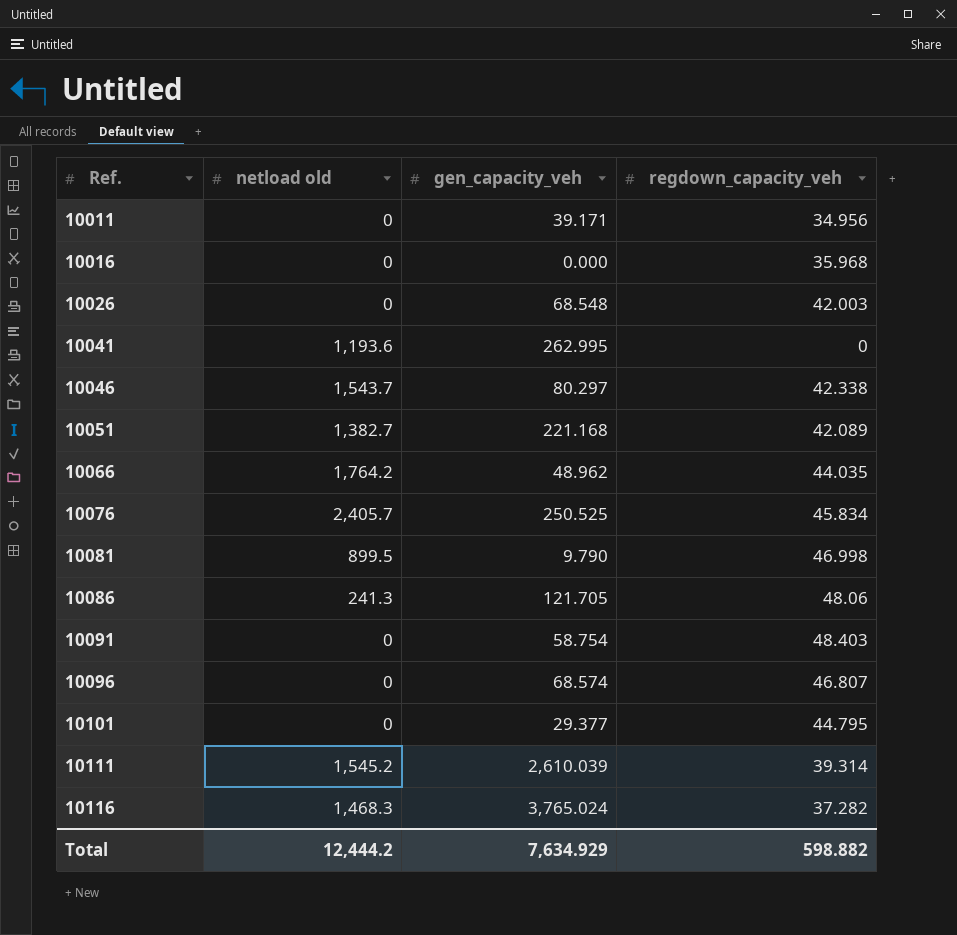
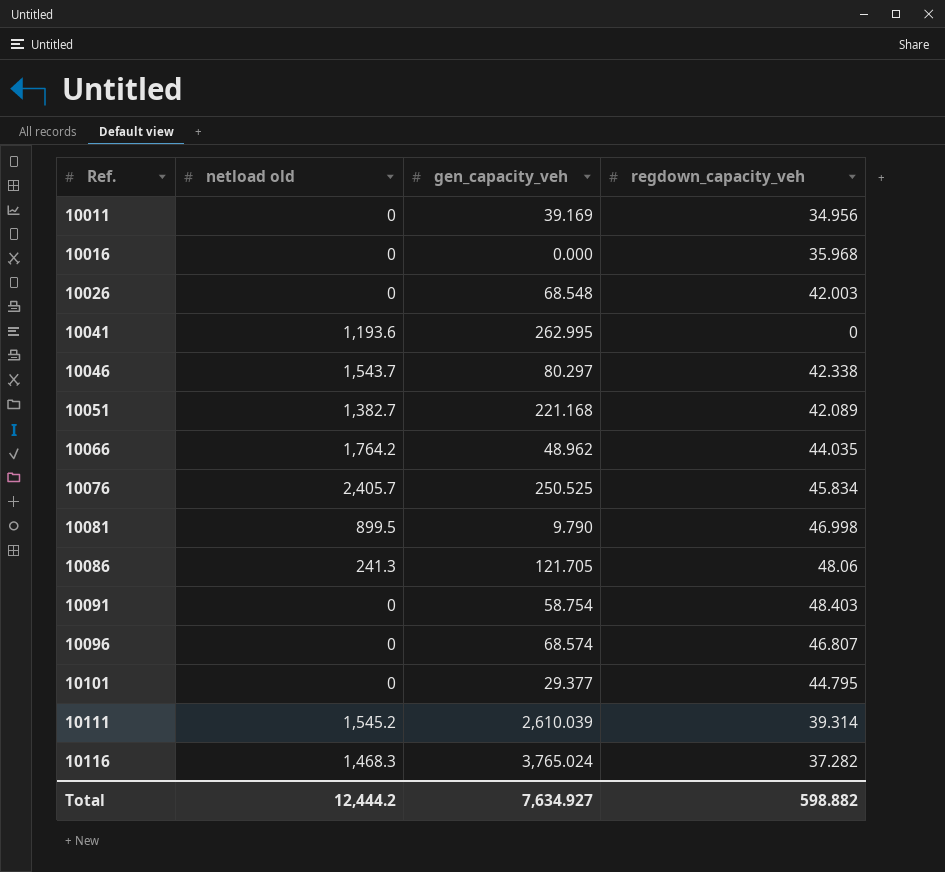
10011 | gen_capacity_veh: 39.171 -> 39.169
Total | gen_capacity_veh: 7,634.929 -> 7,634.927

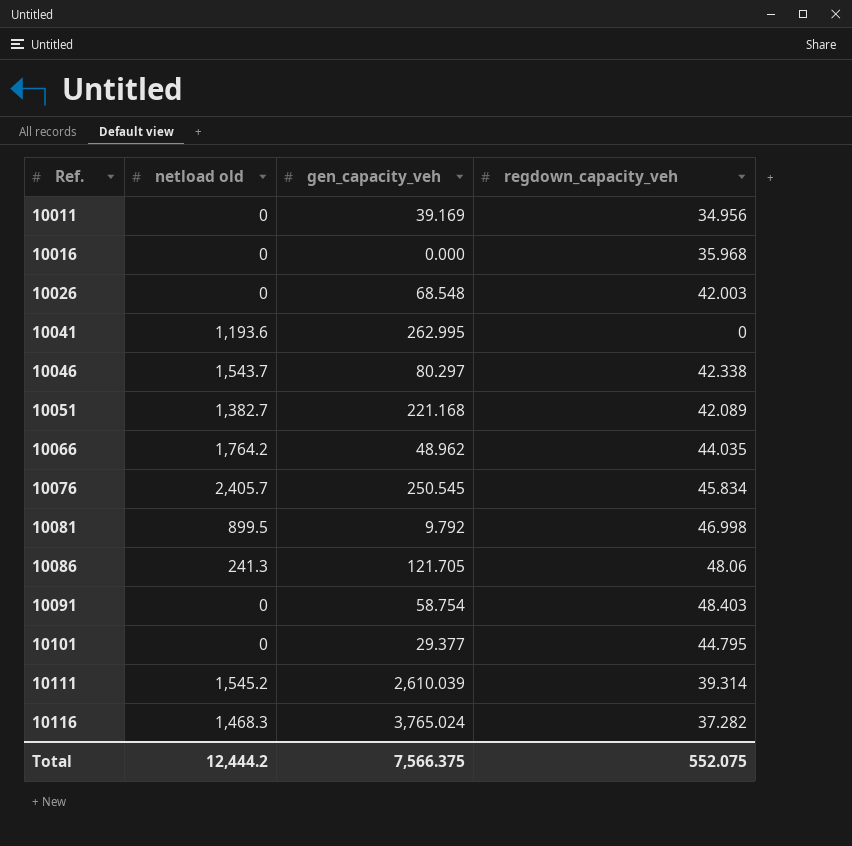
row 10096: 0 | 68.574 | 46.807 -> none
10076 | gen_capacity_veh: 250.525 -> 250.545
10081 | gen_capacity_veh: 9.790 -> 9.792
Total | gen_capacity_veh: 7,634.927 -> 7,566.375
Total | regdown_capacity_veh: 598.882 -> 552.075

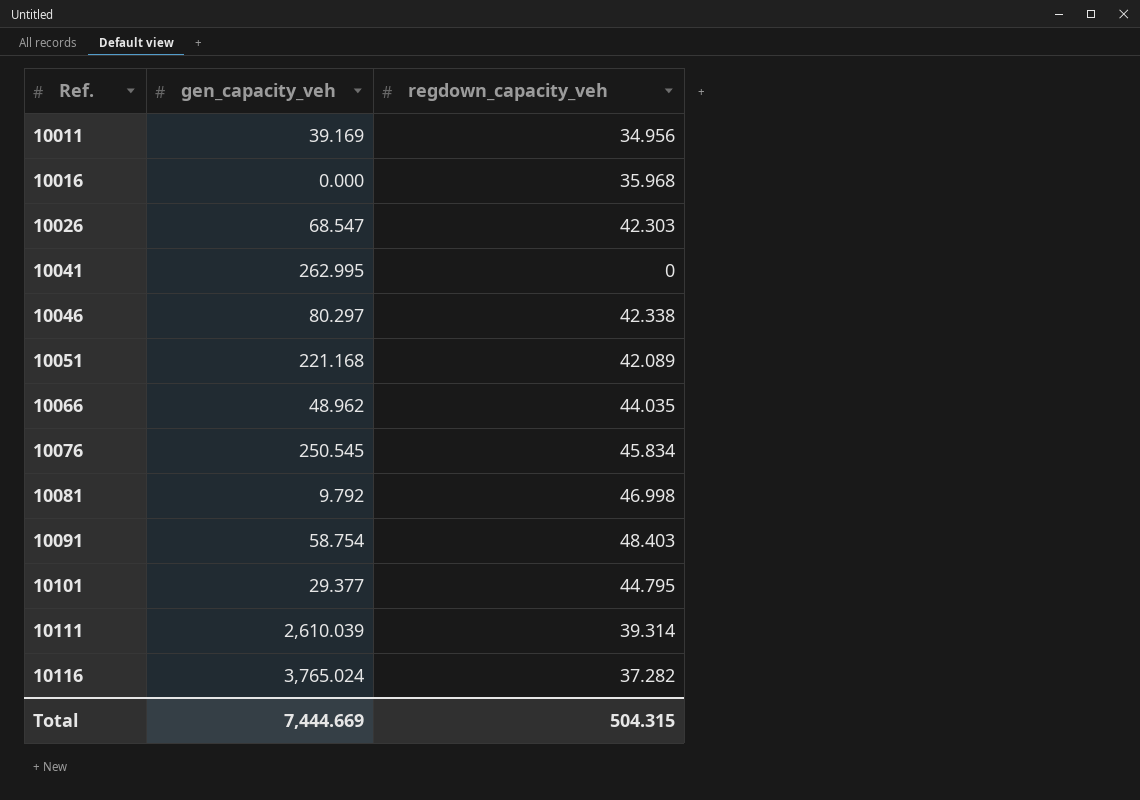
column netload old | position: 2 -> none
row 10086: 241.3 | 121.705 | 48.06 -> none
10026 | gen_capacity_veh: 68.548 -> 68.547
10026 | regdown_capacity_veh: 42.003 -> 42.303
Total | gen_capacity_veh: 7,566.375 -> 7,444.669
Total | regdown_capacity_veh: 552.075 -> 504.315

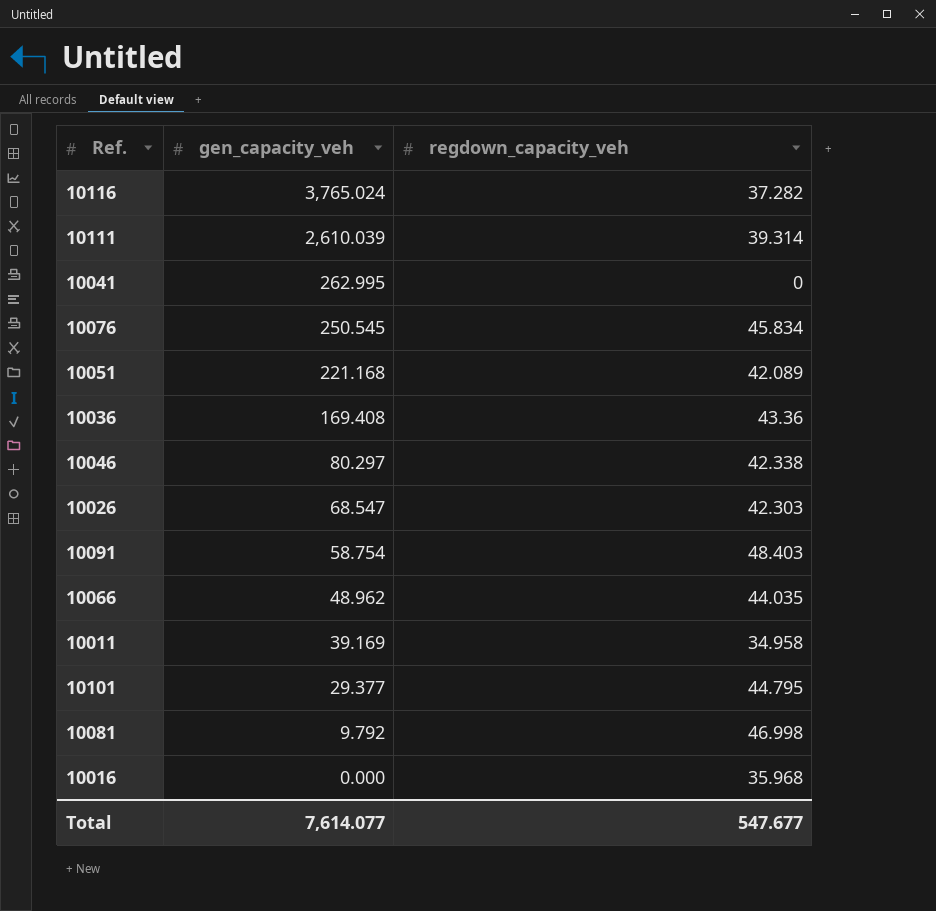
row order: Ref. ascending -> gen_capacity_veh descending
row 10036: none -> 169.408 | 43.36
10011 | regdown_capacity_veh: 34.956 -> 34.958
Total | gen_capacity_veh: 7,444.669 -> 7,614.077
Total | regdown_capacity_veh: 504.315 -> 547.677

